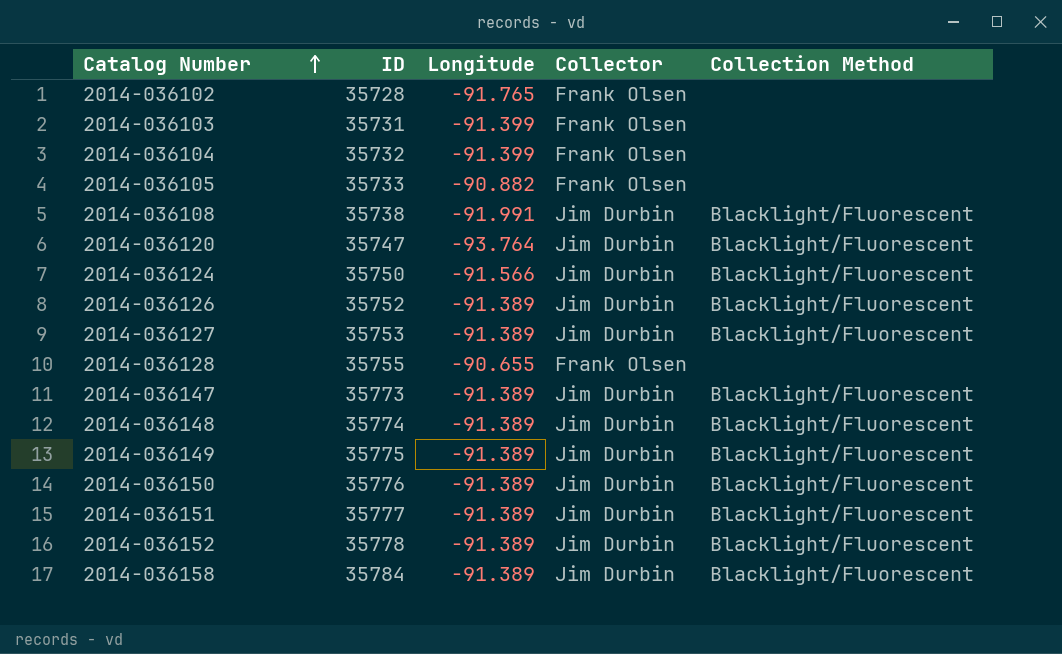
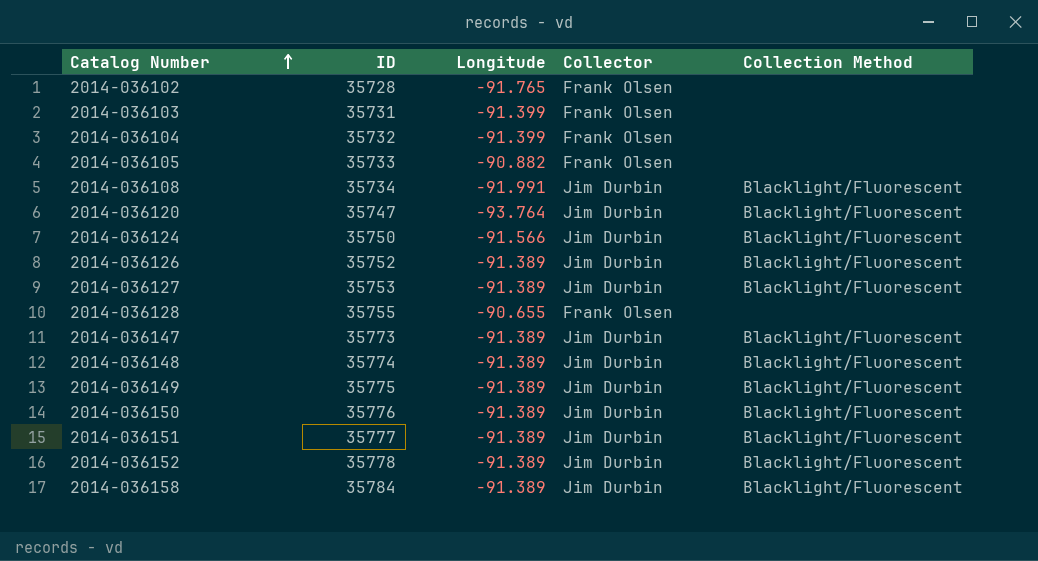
2014-036108 | ID: 35738 -> 35734

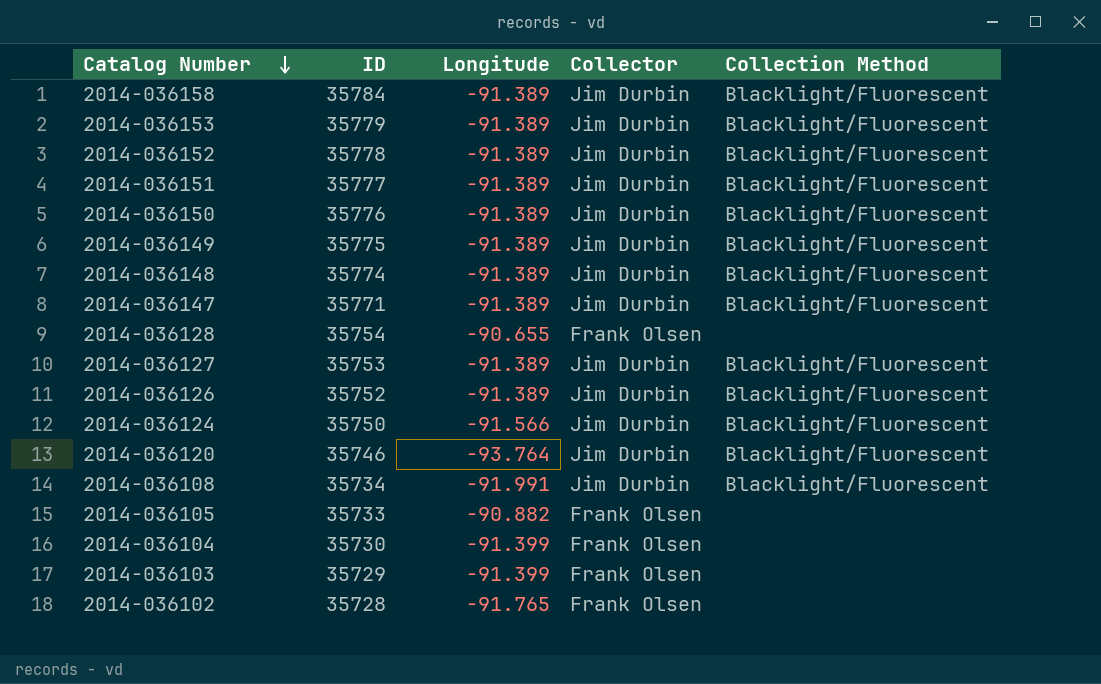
row order: Catalog Number ascending -> Catalog Number descending
row 2014-036153: none -> 35779 | -91.389 | Jim Durbin | Blacklight/Fluorescent
2014-036147 | ID: 35773 -> 35771
2014-036128 | ID: 35755 -> 35754
2014-036120 | ID: 35747 -> 35746
2014-036104 | ID: 35732 -> 35730
2014-036103 | ID: 35731 -> 35729

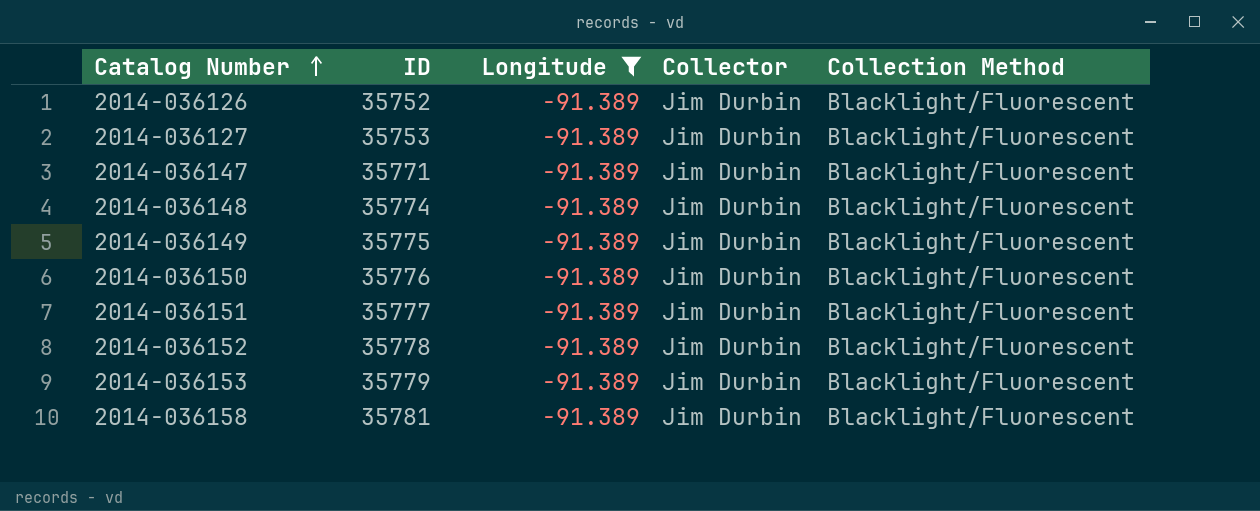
filter: none -> Longitude = -91.389
row order: Catalog Number descending -> Catalog Number ascending
2014-036158 | ID: 35784 -> 35781

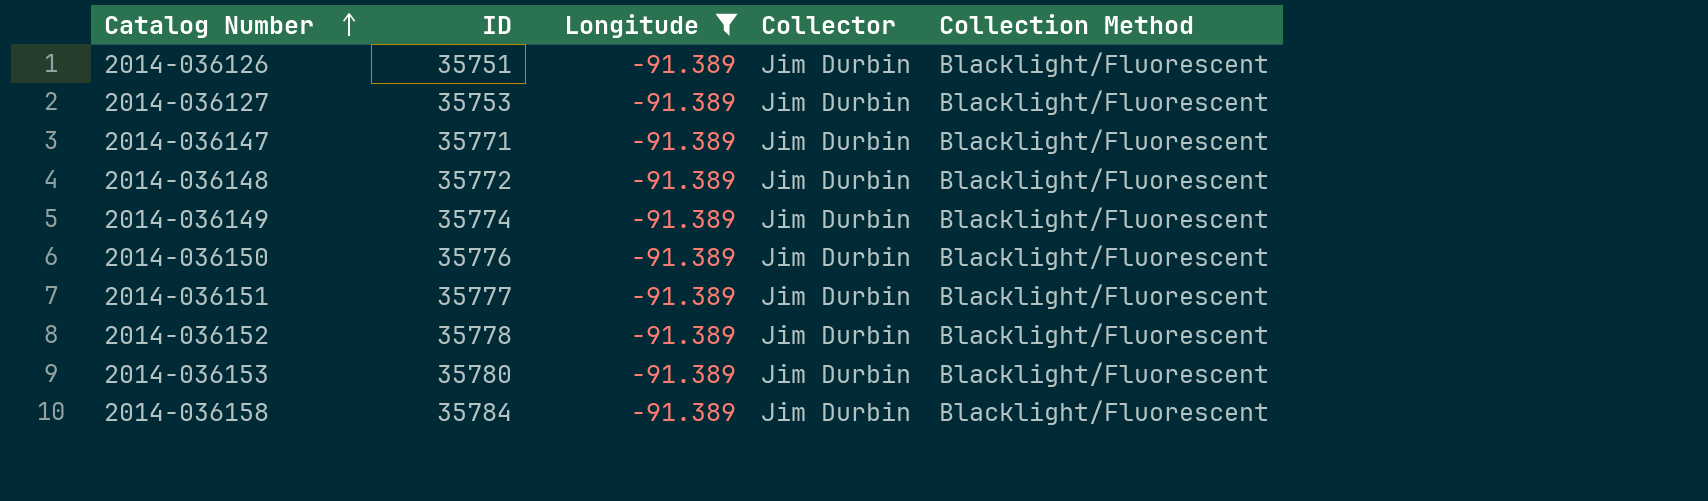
2014-036126 | ID: 35752 -> 35751
2014-036148 | ID: 35774 -> 35772
2014-036149 | ID: 35775 -> 35774
2014-036153 | ID: 35779 -> 35780
2014-036158 | ID: 35781 -> 35784

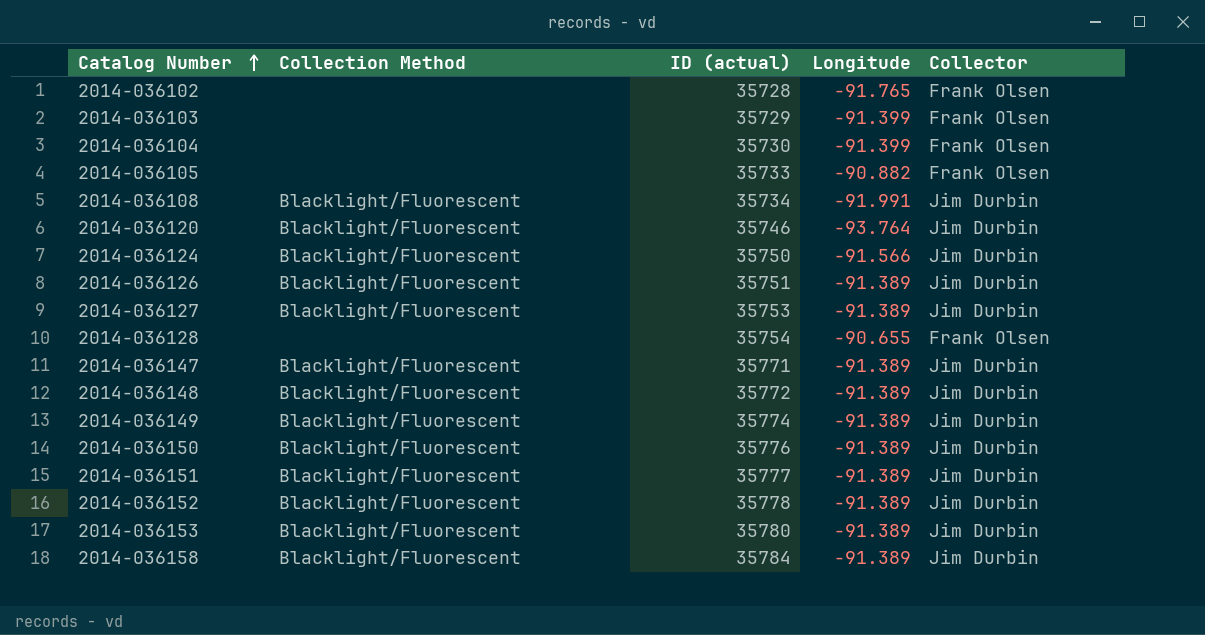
filter: Longitude = -91.389 -> none
column Collection Method | position: 5 -> 2
column name: ID -> ID (actual)

